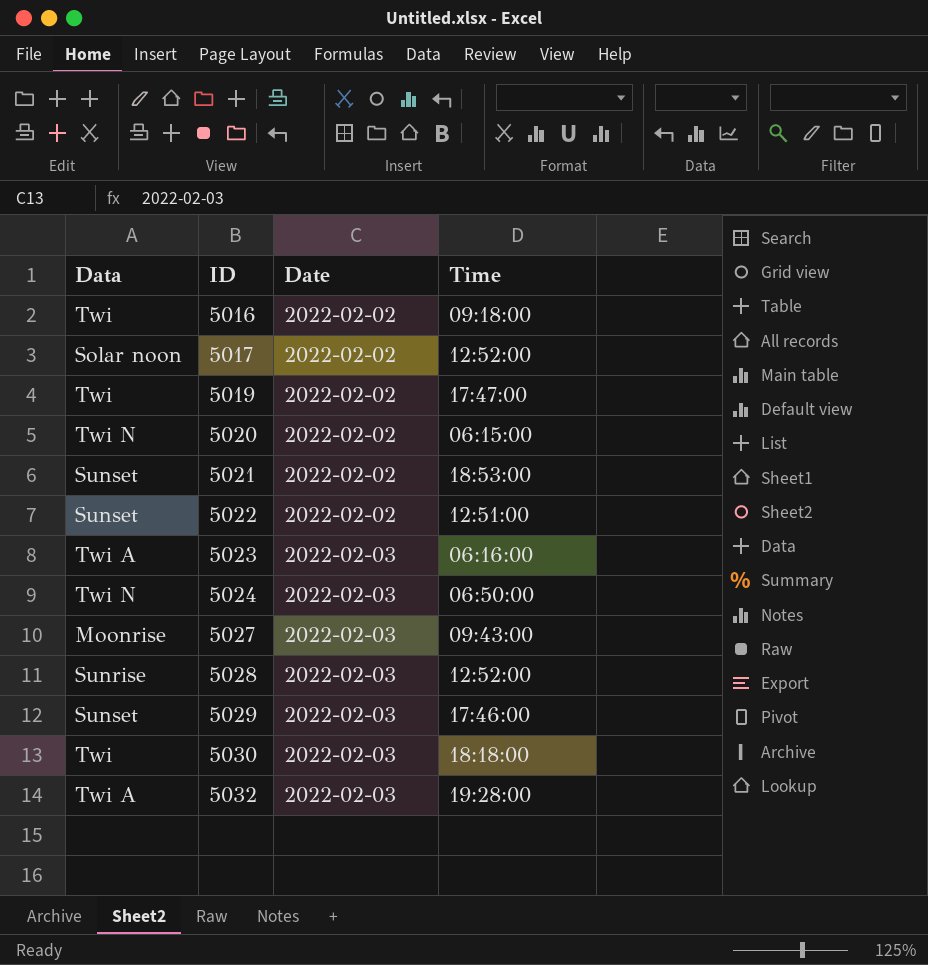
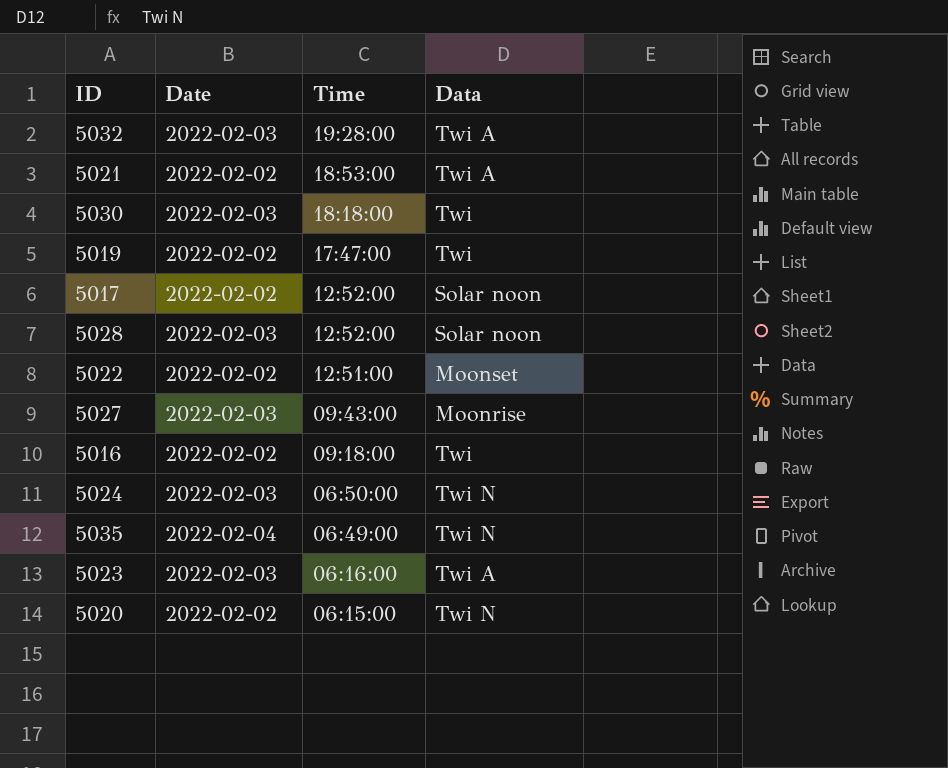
row order: ID ascending -> Time descending
column Data | position: 1 -> 4
row 5029: Sunset | 2022-02-03 | 17:46:00 -> none
5021 | Data: Sunset -> Twi A
5028 | Data: Sunrise -> Solar noon
5022 | Data: Sunset -> Moonset
row 5035: none -> 2022-02-04 | 06:49:00 | Twi N

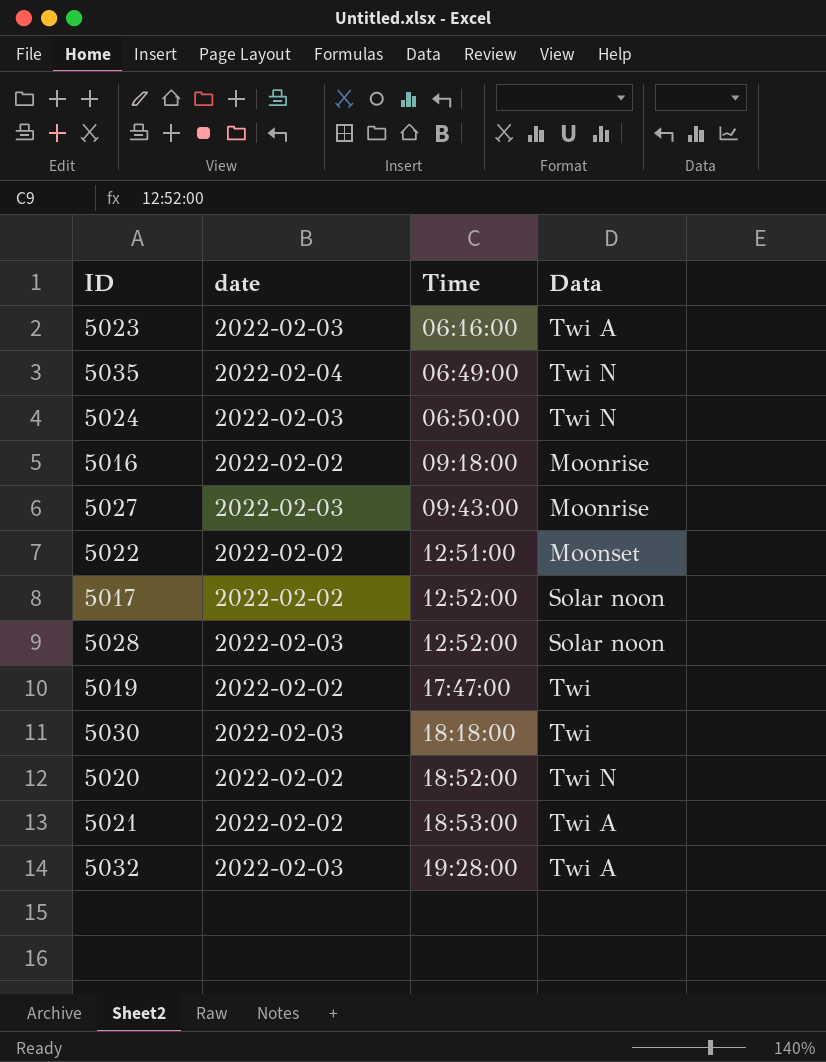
row order: Time descending -> Time ascending
column name: Date -> date
5016 | Data: Twi -> Moonrise
5020 | Time: 06:15:00 -> 18:52:00

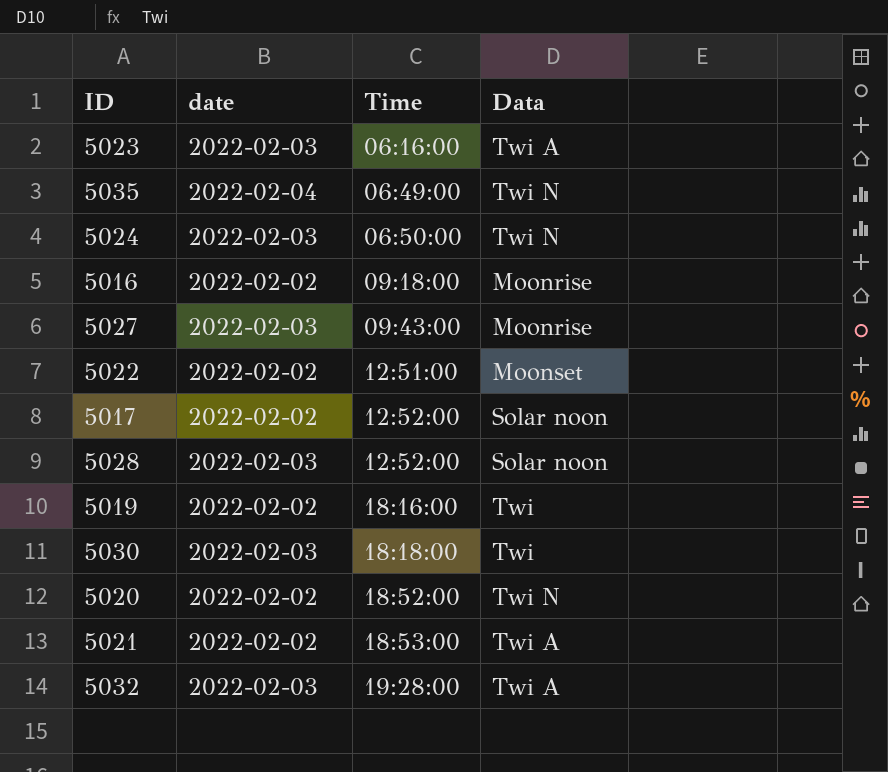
5019 | Time: 17:47:00 -> 18:16:00

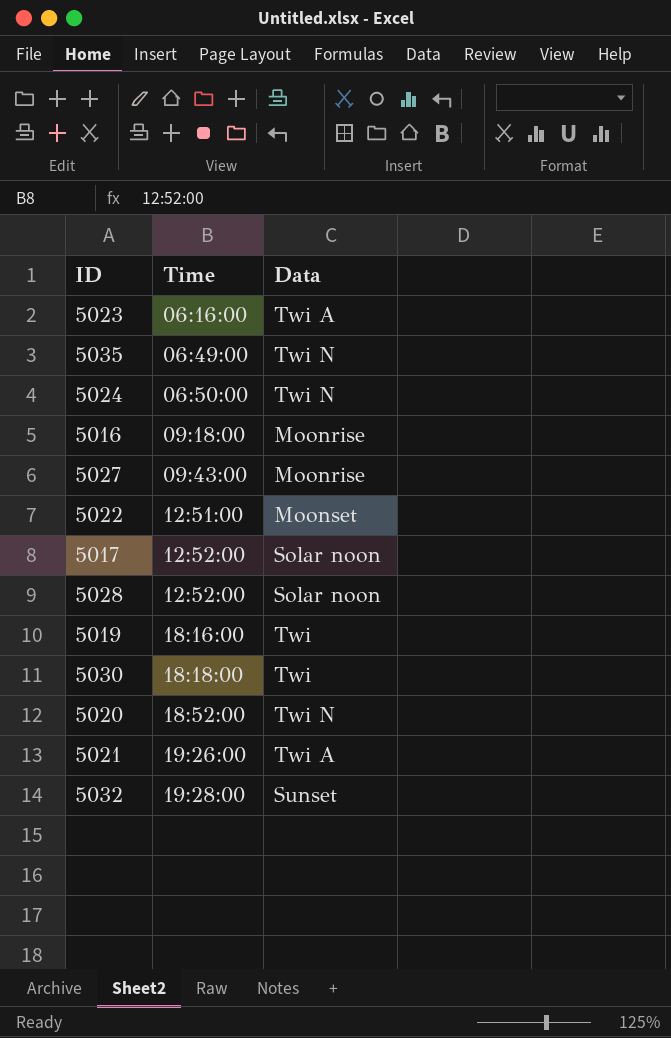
column date | position: 2 -> none
5021 | Time: 18:53:00 -> 19:26:00
5032 | Data: Twi A -> Sunset

